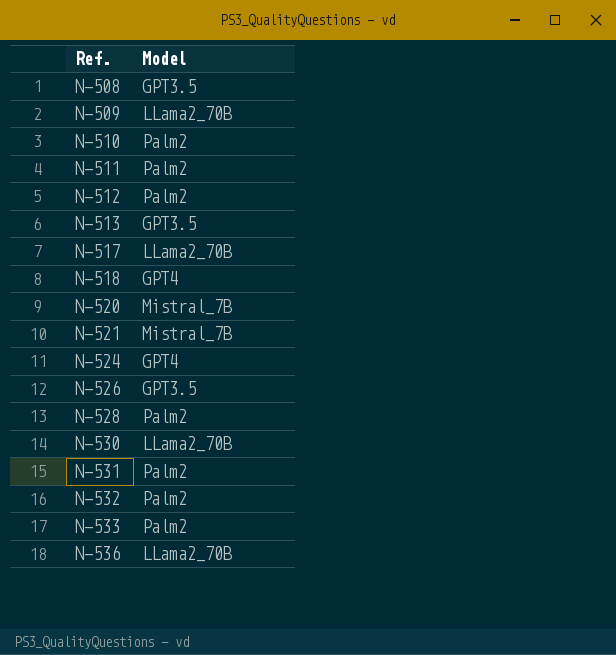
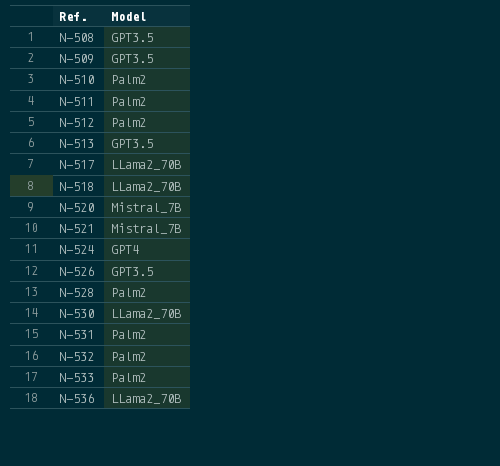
N-509 | Model: LLama2_70B -> GPT3.5
N-518 | Model: GPT4 -> LLama2_70B

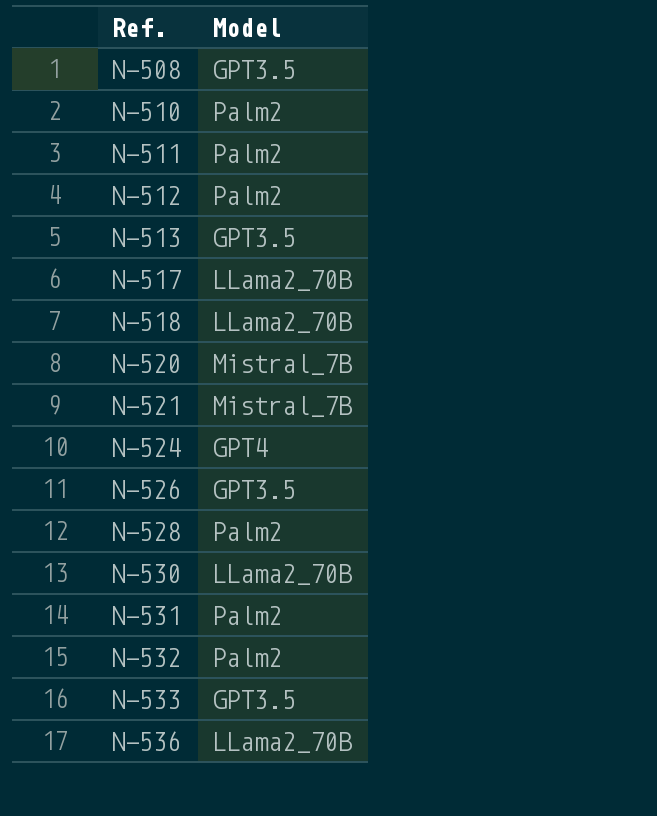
row N-509: GPT3.5 -> none
N-533 | Model: Palm2 -> GPT3.5

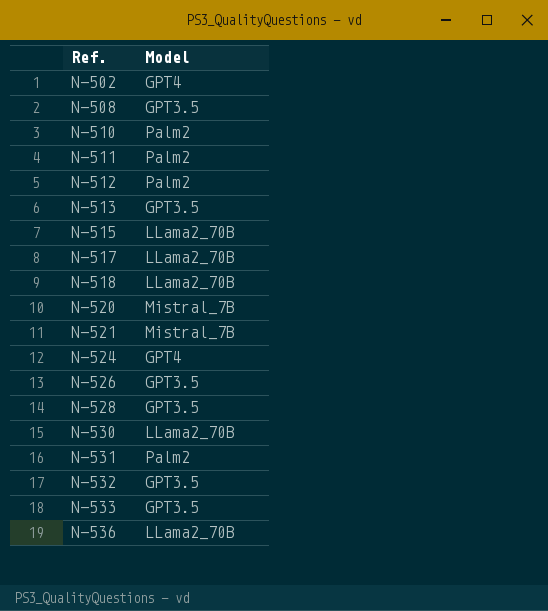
row N-502: none -> GPT4
row N-515: none -> LLama2_70B
N-528 | Model: Palm2 -> GPT3.5
N-532 | Model: Palm2 -> GPT3.5

